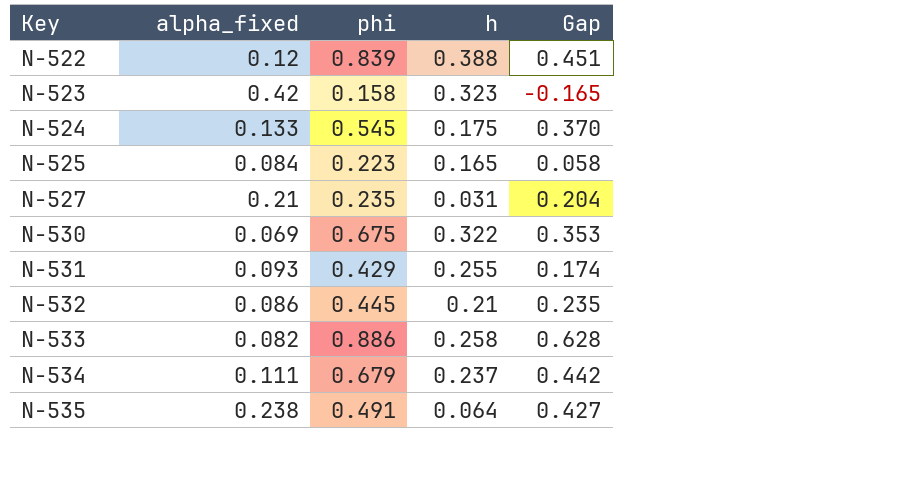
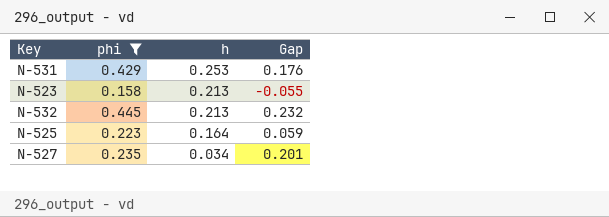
filter: none -> phi <= 0.445
row order: Key ascending -> h descending
column alpha_fixed | position: 2 -> none
N-531 | h: 0.255 -> 0.253
N-531 | Gap: 0.174 -> 0.176
N-523 | h: 0.323 -> 0.213
N-523 | Gap: -0.165 -> -0.055
N-532 | h: 0.21 -> 0.213
N-532 | Gap: 0.235 -> 0.232
N-525 | h: 0.165 -> 0.164
N-525 | Gap: 0.058 -> 0.059
N-527 | h: 0.031 -> 0.034
N-527 | Gap: 0.204 -> 0.201

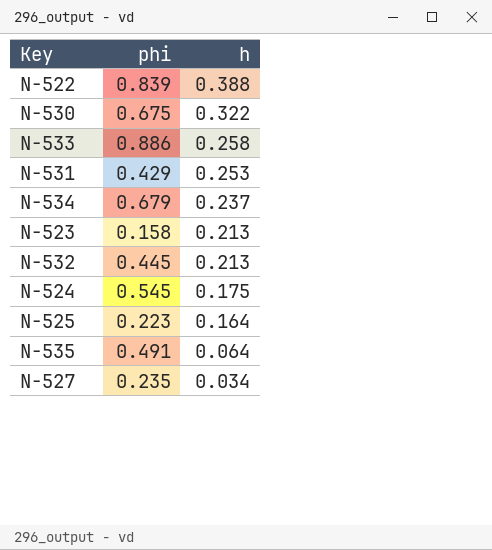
filter: phi <= 0.445 -> none
column Gap | formula: [phi] - [h] -> none

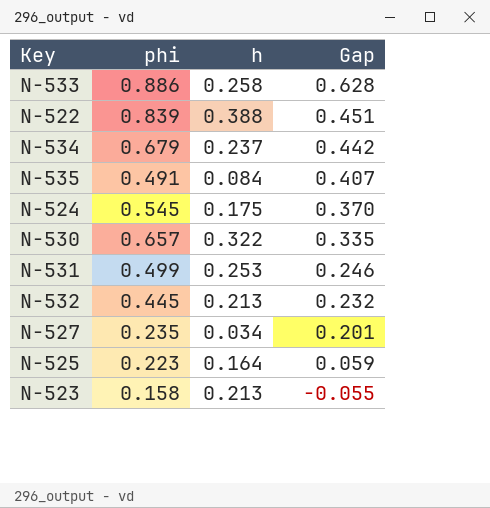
row order: h descending -> Gap descending
column Gap | formula: none -> [phi] - [h]
N-535 | h: 0.064 -> 0.084
N-530 | phi: 0.675 -> 0.657
N-531 | phi: 0.429 -> 0.499

